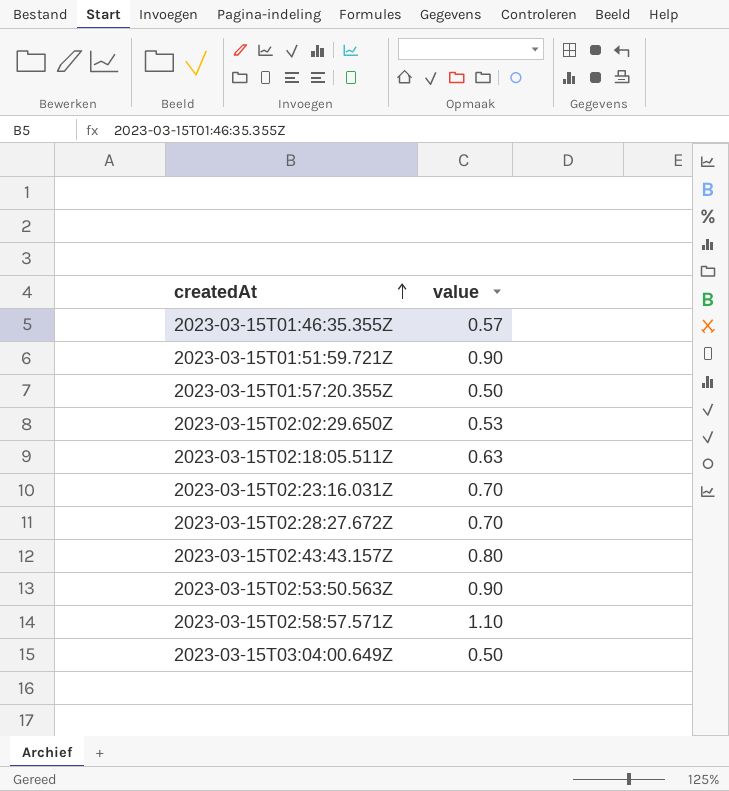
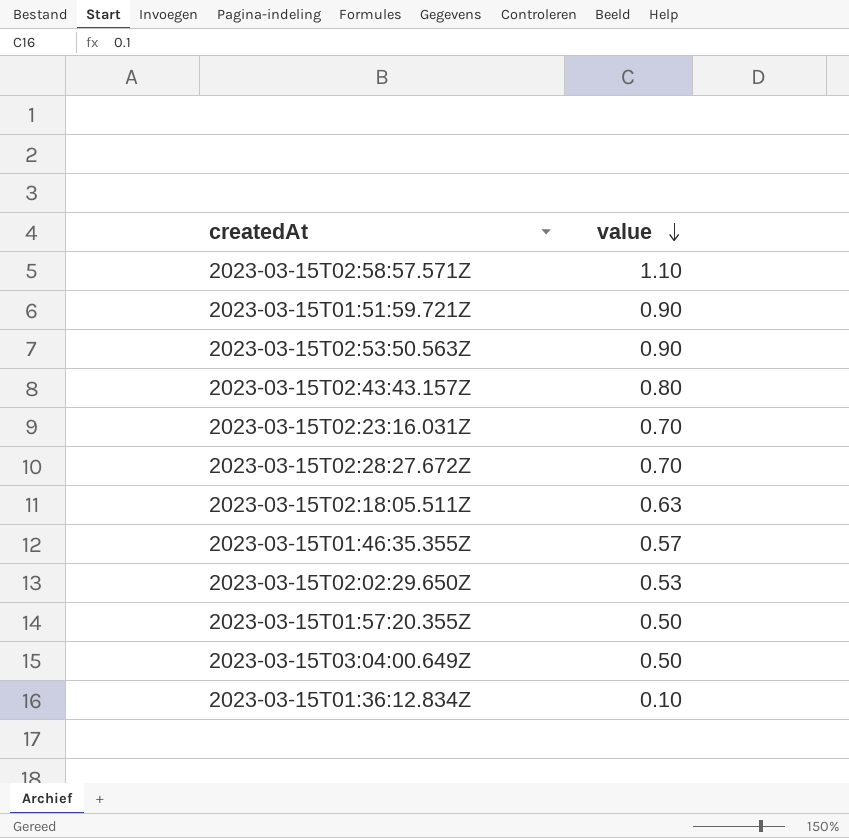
row order: createdAt ascending -> value descending
row 2023-03-15T01:36:12.834Z: none -> 0.10

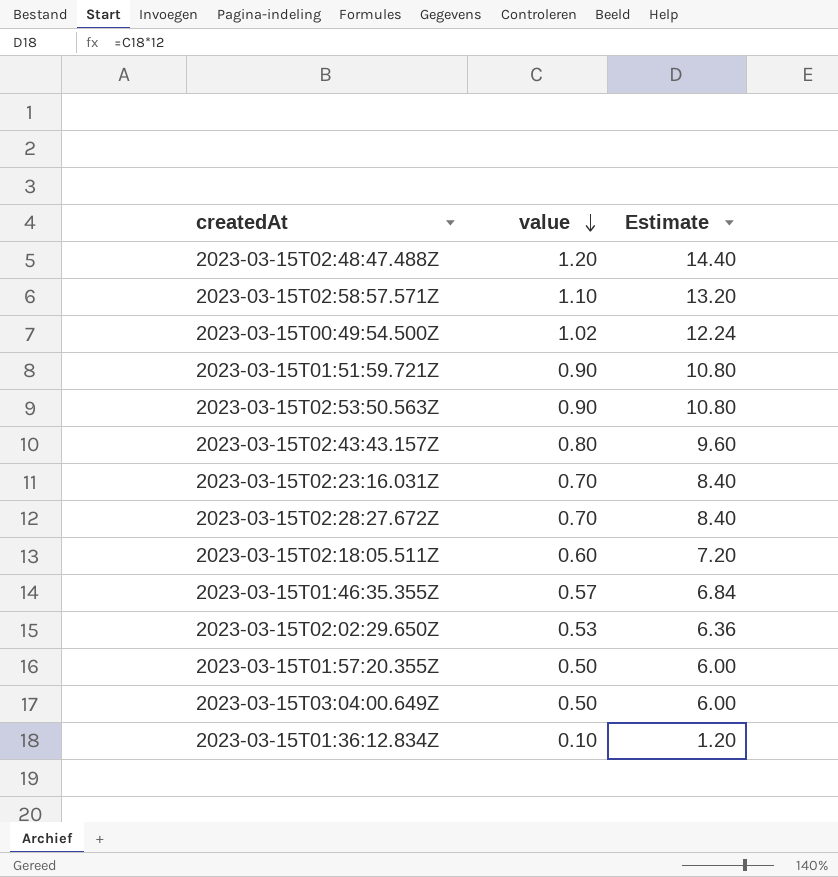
column Estimate | formula: none -> [value] * 12
row 2023-03-15T02:48:47.488Z: none -> 1.20 | 14.40
row 2023-03-15T00:49:54.500Z: none -> 1.02 | 12.24
2023-03-15T02:18:05.511Z | value: 0.63 -> 0.60

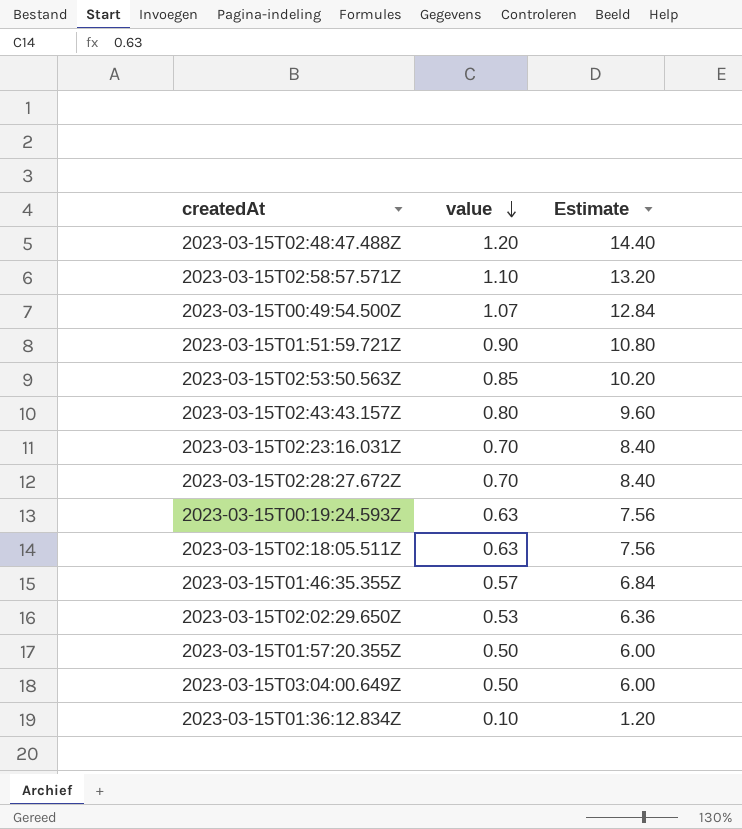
2023-03-15T00:49:54.500Z | value: 1.02 -> 1.07
2023-03-15T00:49:54.500Z | Estimate: 12.24 -> 12.84
2023-03-15T02:53:50.563Z | value: 0.90 -> 0.85
2023-03-15T02:53:50.563Z | Estimate: 10.80 -> 10.20
row 2023-03-15T00:19:24.593Z: none -> 0.63 | 7.56
2023-03-15T02:18:05.511Z | value: 0.60 -> 0.63
2023-03-15T02:18:05.511Z | Estimate: 7.20 -> 7.56

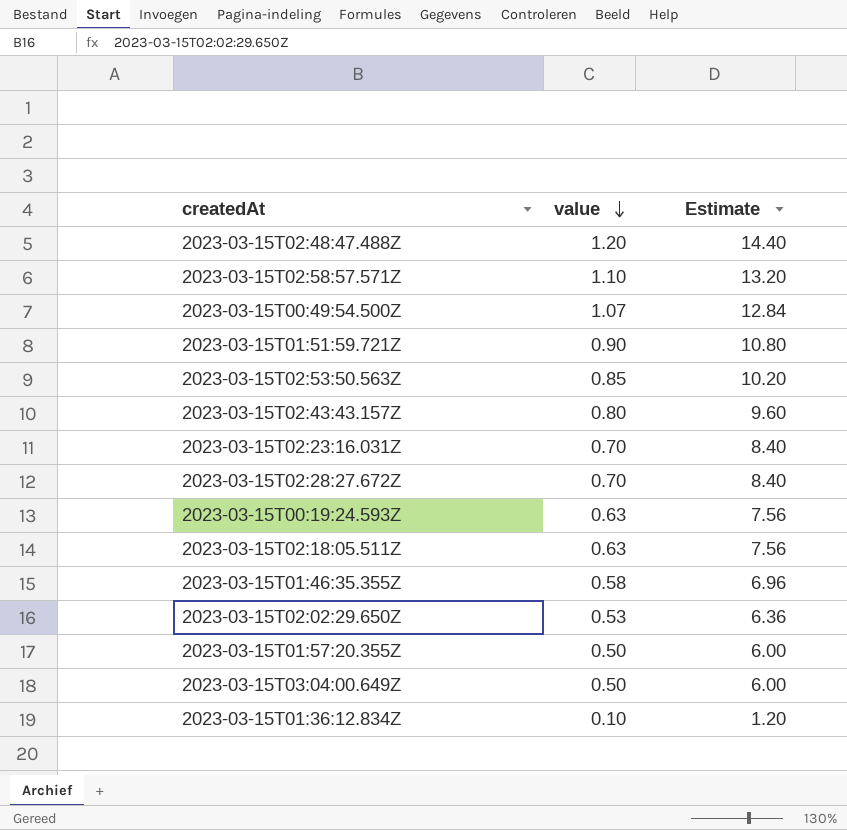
2023-03-15T01:46:35.355Z | value: 0.57 -> 0.58
2023-03-15T01:46:35.355Z | Estimate: 6.84 -> 6.96

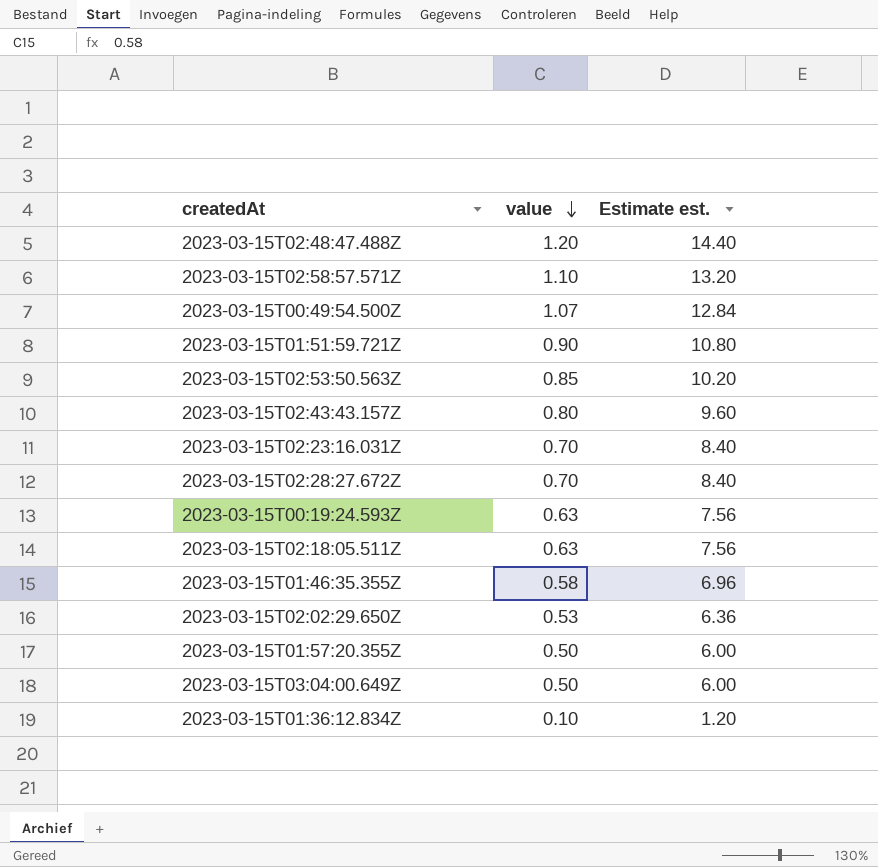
column name: Estimate -> Estimate est.

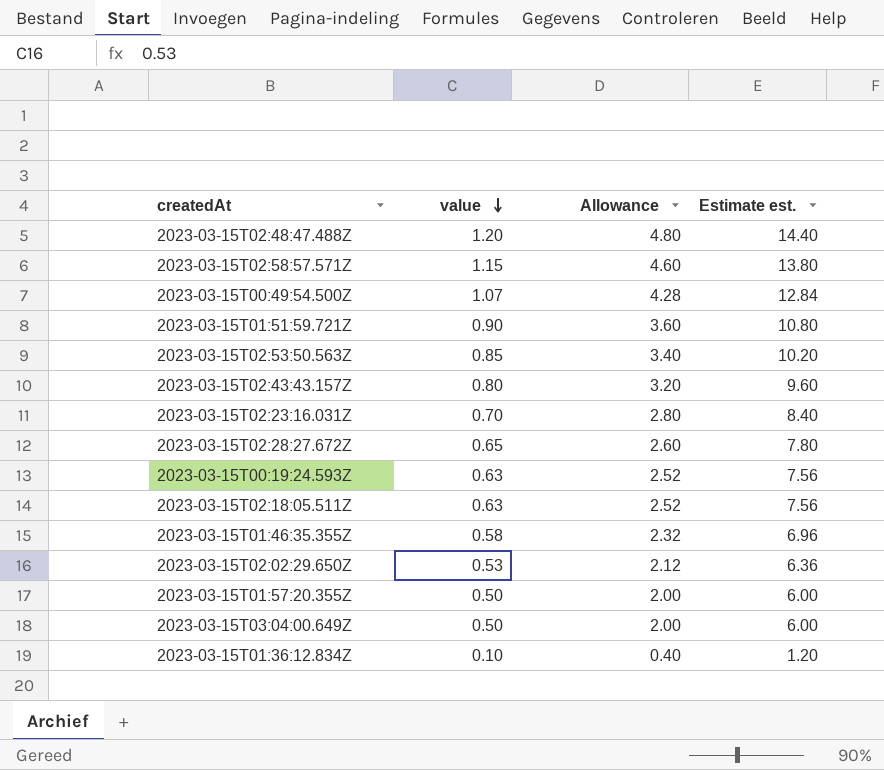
column Allowance | formula: none -> [value] * 4
2023-03-15T02:58:57.571Z | value: 1.10 -> 1.15
2023-03-15T02:58:57.571Z | Estimate est.: 13.20 -> 13.80
2023-03-15T02:28:27.672Z | value: 0.70 -> 0.65
2023-03-15T02:28:27.672Z | Estimate est.: 8.40 -> 7.80

